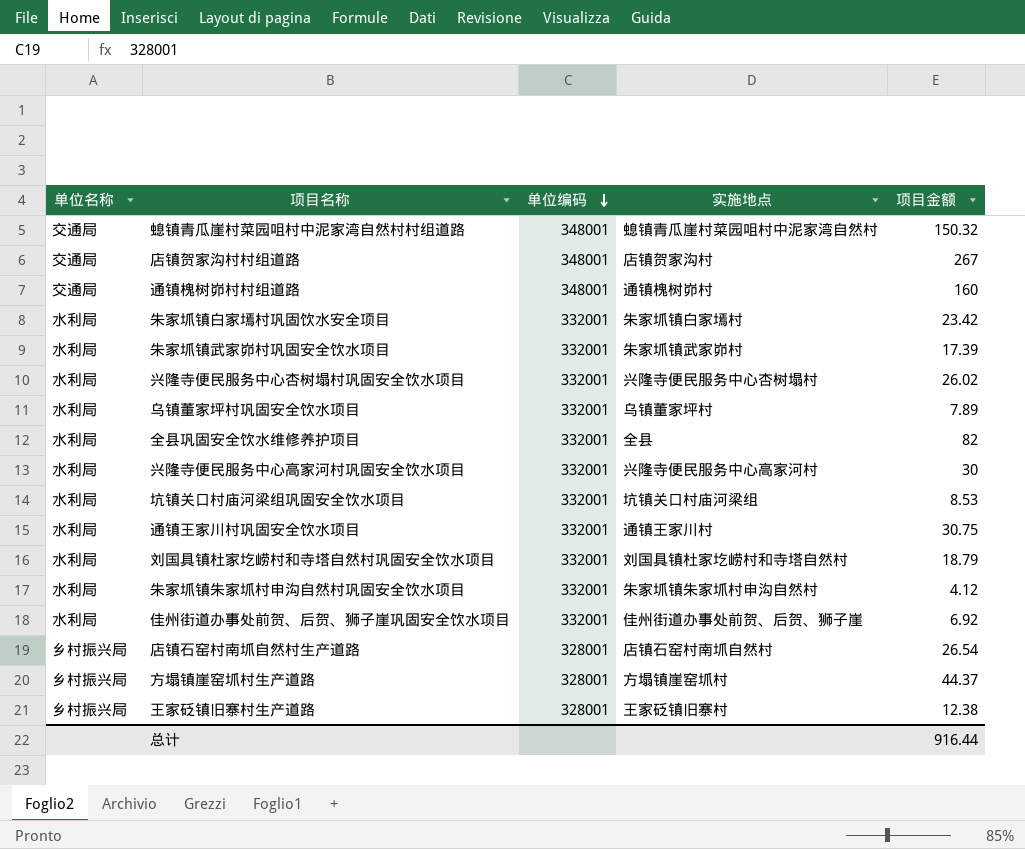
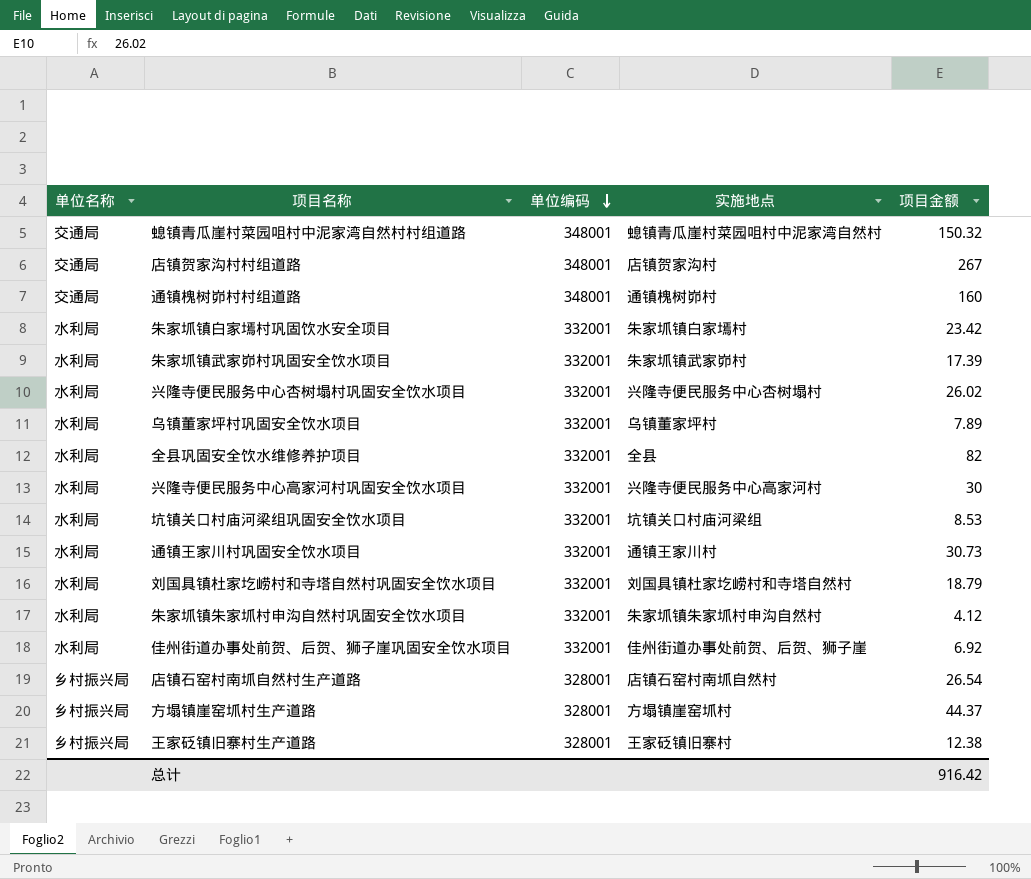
通镇王家川村巩固安全饮水项目 | 项目金额: 30.75 -> 30.73
总计 | 项目金额: 916.44 -> 916.42

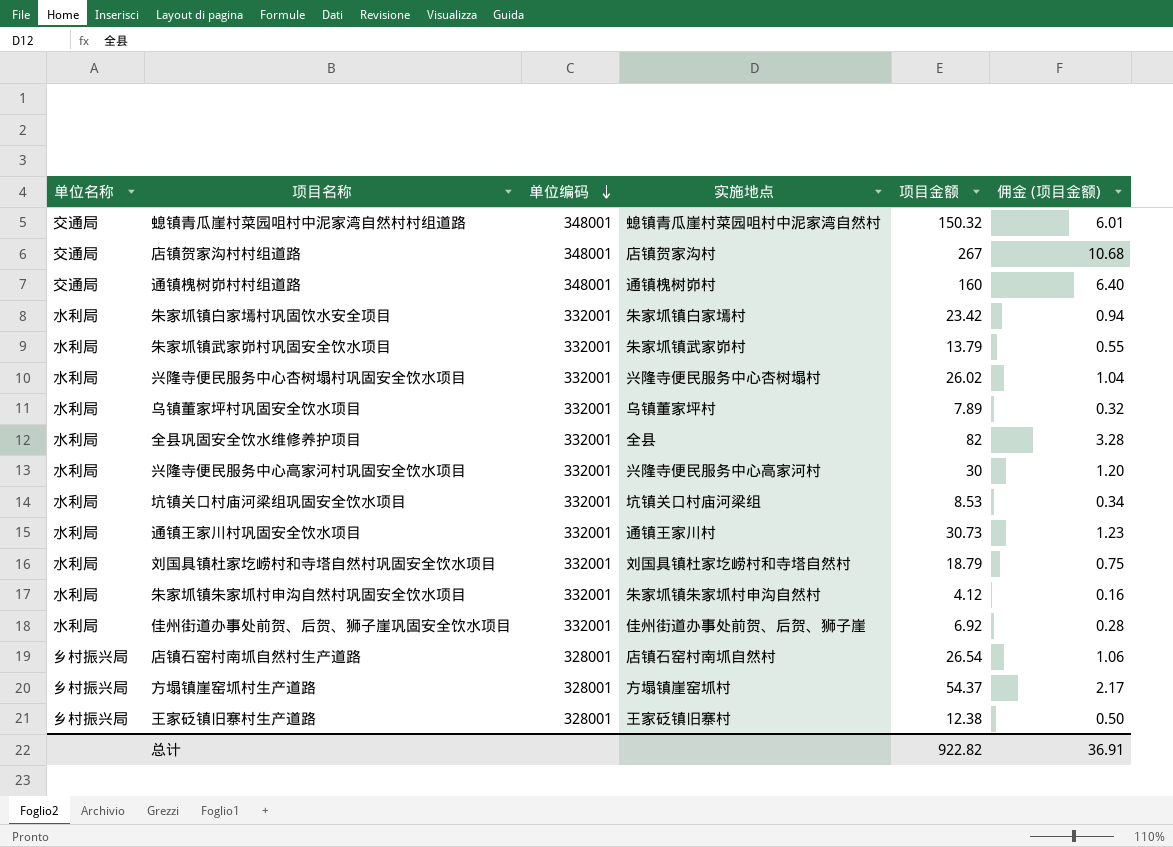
column 佣金 (项目金额) | formula: none -> [项目金额] * 0.04
朱家坬镇武家峁村巩固安全饮水项目 | 项目金额: 17.39 -> 13.79
方塌镇崖窑坬村生产道路 | 项目金额: 44.37 -> 54.37
总计 | 项目金额: 916.42 -> 922.82

